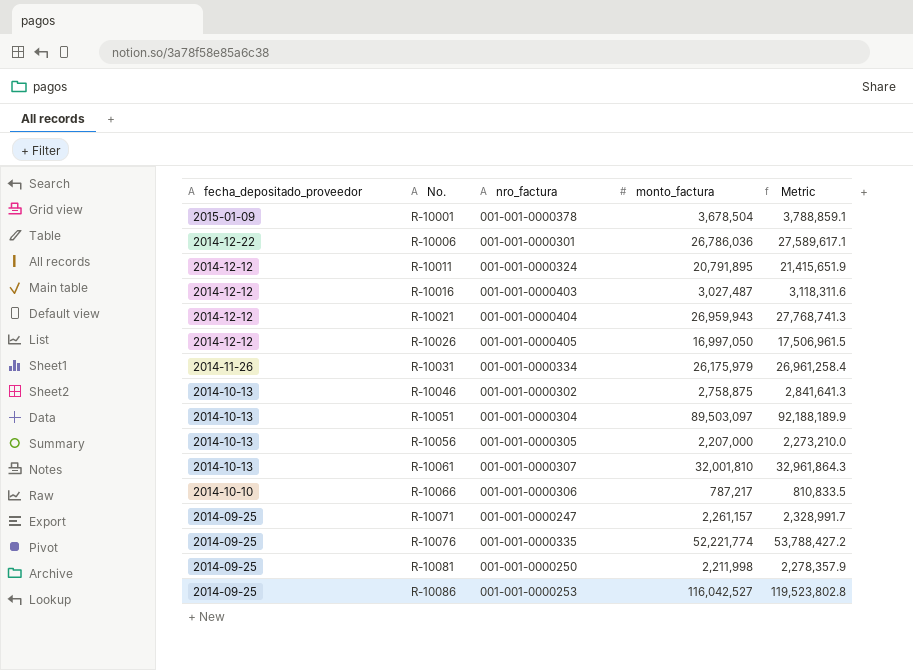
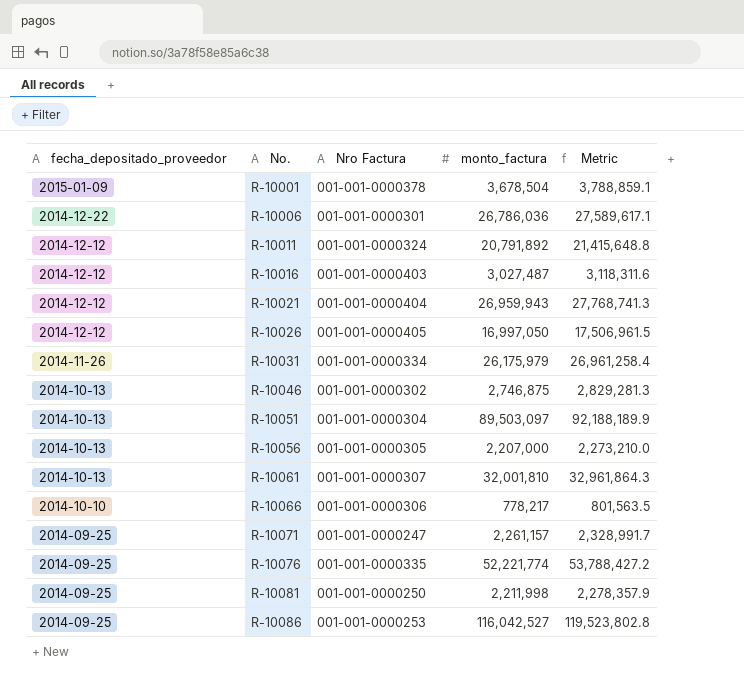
column name: nro_factura -> Nro Factura
R-10011 | monto_factura: 20,791,895 -> 20,791,892
R-10011 | Metric: 21,415,651.9 -> 21,415,648.8
R-10046 | monto_factura: 2,758,875 -> 2,746,875
R-10046 | Metric: 2,841,641.3 -> 2,829,281.3
R-10066 | monto_factura: 787,217 -> 778,217
R-10066 | Metric: 810,833.5 -> 801,563.5

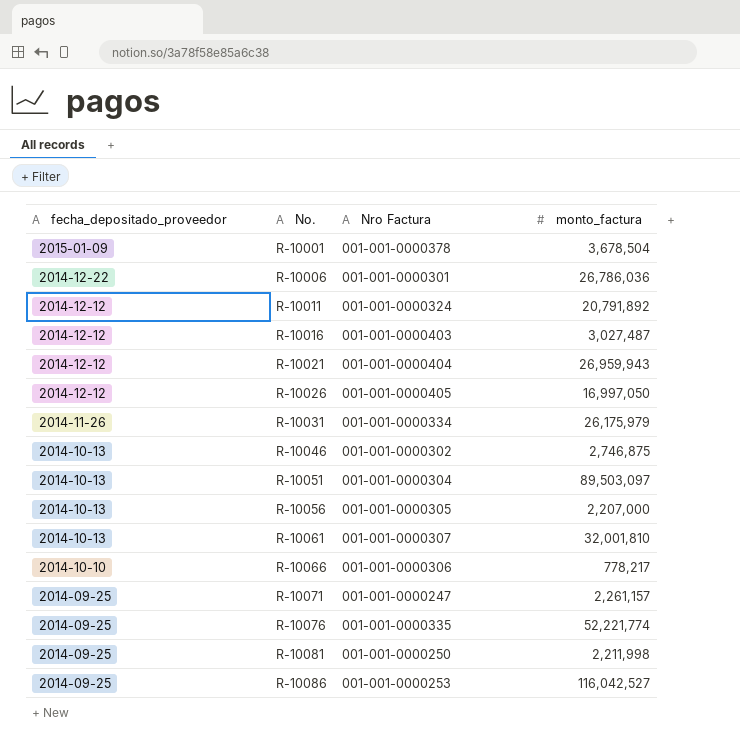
column Metric | formula: [monto_factura] * 1.03 -> none

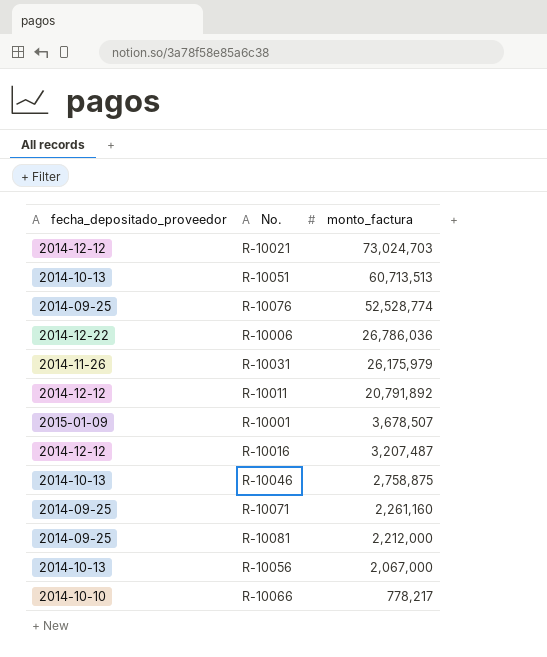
row order: fecha_depositado_proveedor descending -> monto_factura descending
column Nro Factura | position: 3 -> none
row R-10026: 2014-12-12 | 001-001-0000405 | 16,997,050 -> none
row R-10061: 2014-10-13 | 001-001-0000307 | 32,001,810 -> none
row R-10086: 2014-09-25 | 001-001-0000253 | 116,042,527 -> none
R-10021 | monto_factura: 26,959,943 -> 73,024,703
R-10051 | monto_factura: 89,503,097 -> 60,713,513
R-10076 | monto_factura: 52,221,774 -> 52,528,774
R-10001 | monto_factura: 3,678,504 -> 3,678,507
R-10016 | monto_factura: 3,027,487 -> 3,207,487
R-10046 | monto_factura: 2,746,875 -> 2,758,875
R-10071 | monto_factura: 2,261,157 -> 2,261,160
R-10081 | monto_factura: 2,211,998 -> 2,212,000
R-10056 | monto_factura: 2,207,000 -> 2,067,000

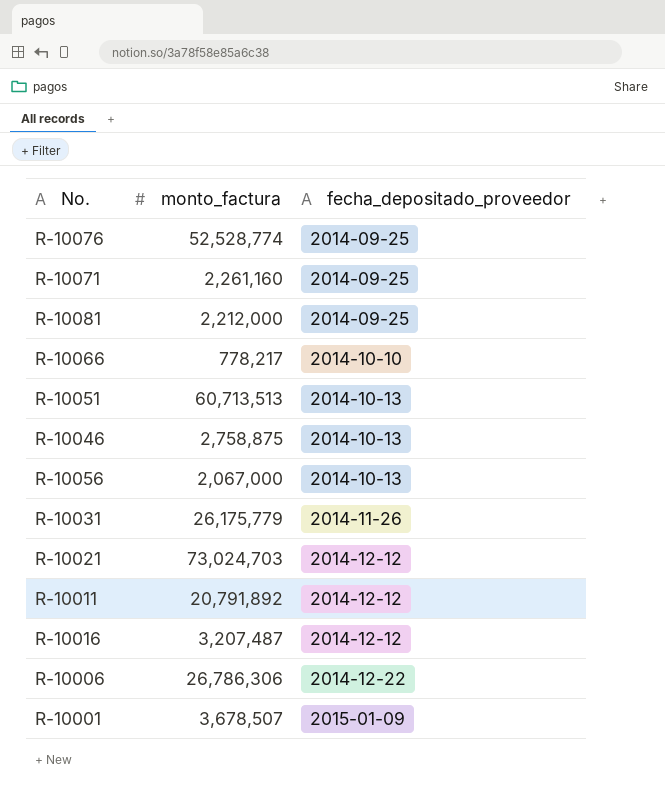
row order: monto_factura descending -> fecha_depositado_proveedor ascending
column fecha_depositado_proveedor | position: 1 -> 3
R-10031 | monto_factura: 26,175,979 -> 26,175,779
R-10006 | monto_factura: 26,786,036 -> 26,786,306

